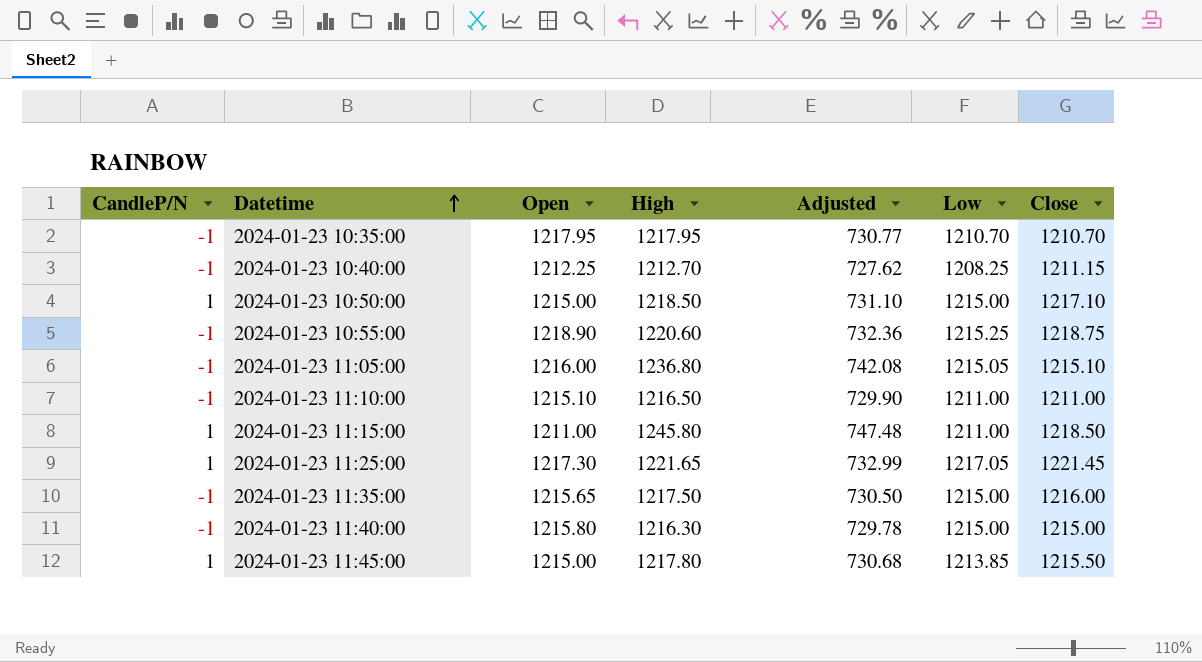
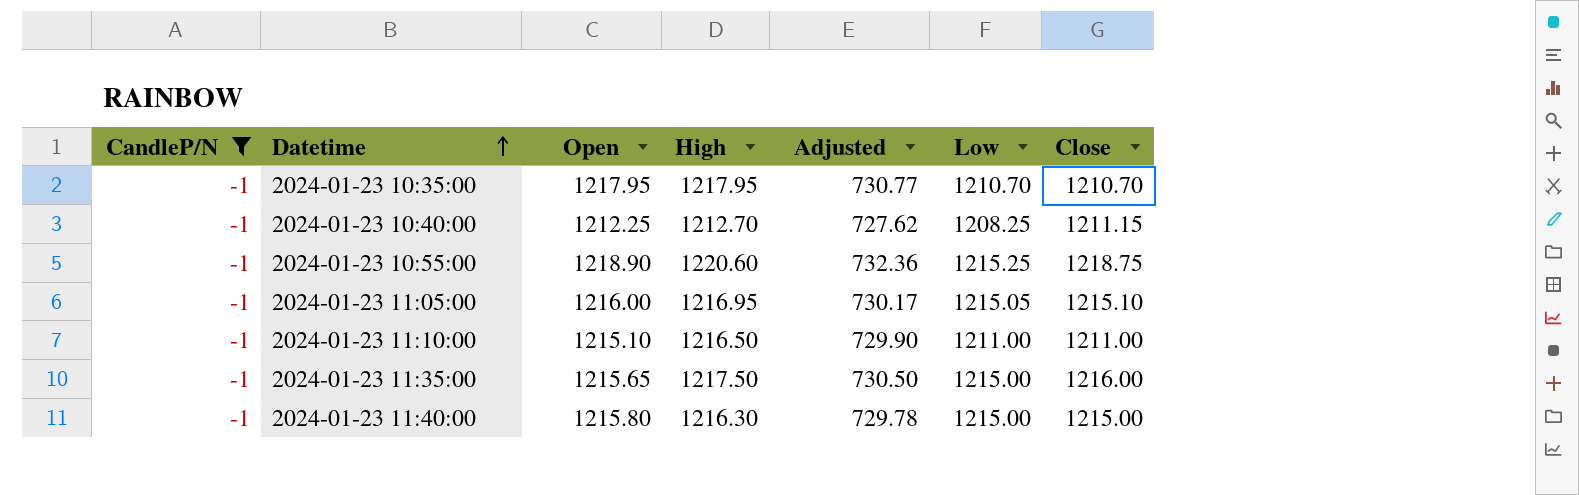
filter: none -> CandleP/N = -1
2024-01-23 11:05:00 | High: 1236.80 -> 1216.95
2024-01-23 11:05:00 | Adjusted: 742.08 -> 730.17

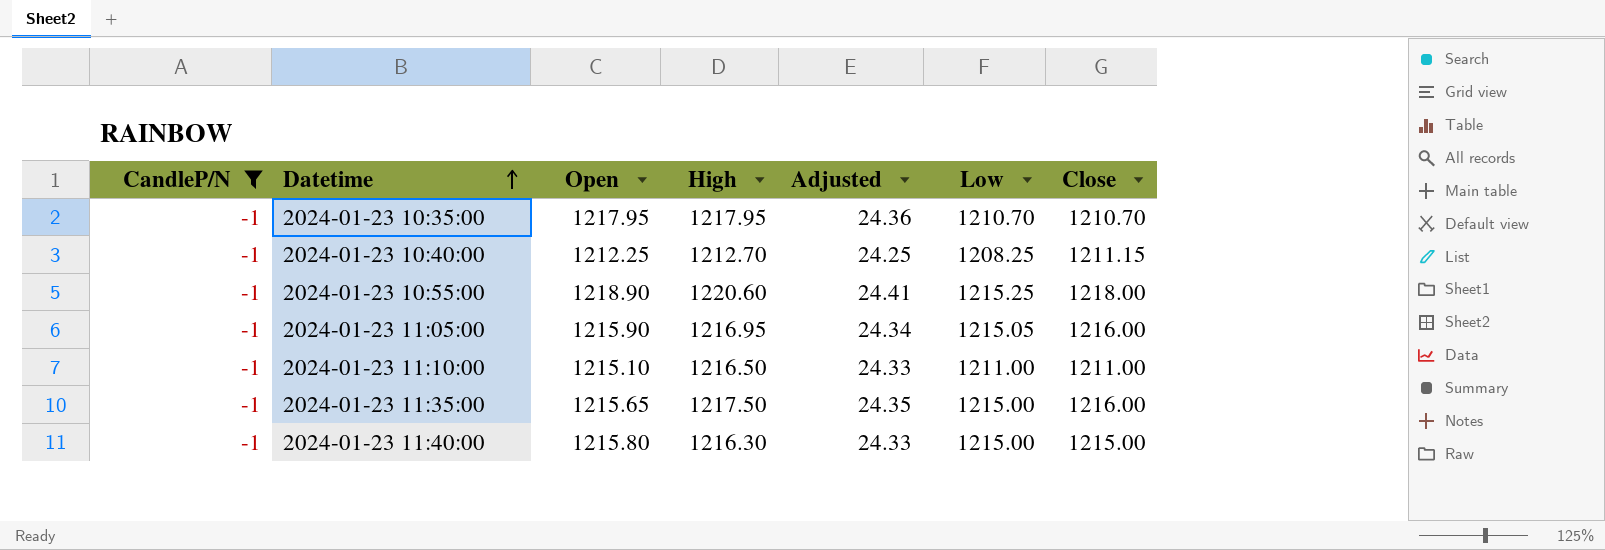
column Adjusted | formula: [High] * 0.6 -> [High] * 0.02
2024-01-23 10:55:00 | Close: 1218.75 -> 1218.00
2024-01-23 11:05:00 | Open: 1216.00 -> 1215.90
2024-01-23 11:05:00 | Close: 1215.10 -> 1216.00

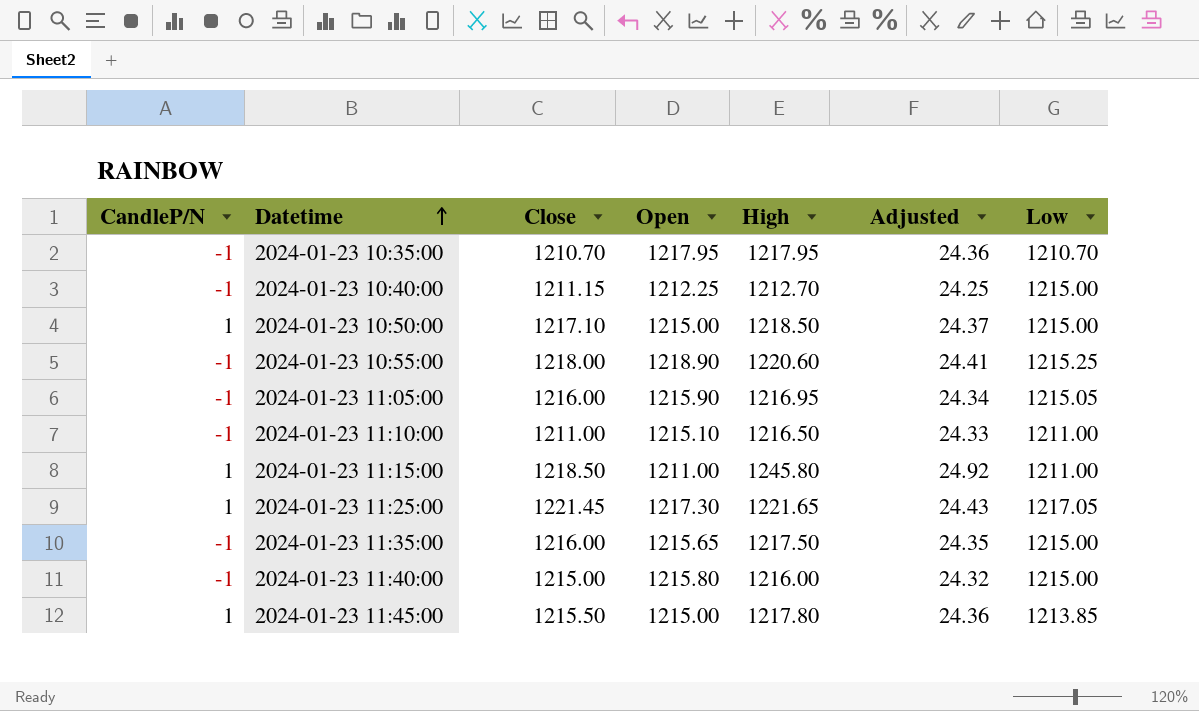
filter: CandleP/N = -1 -> none
column Close | position: 7 -> 3
2024-01-23 10:40:00 | Low: 1208.25 -> 1215.00
2024-01-23 11:40:00 | High: 1216.30 -> 1216.00
2024-01-23 11:40:00 | Adjusted: 24.33 -> 24.32

